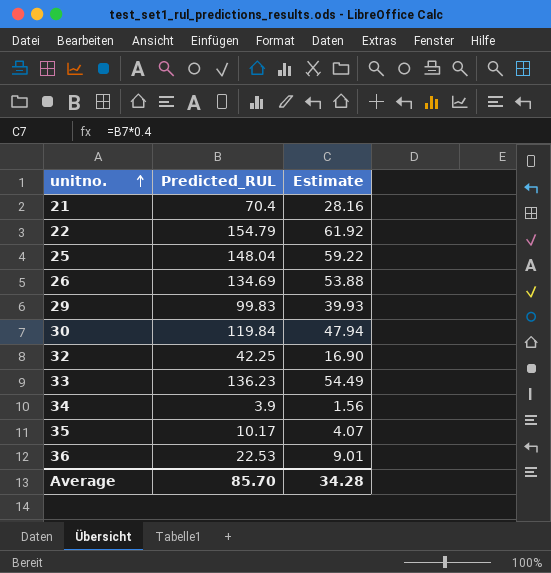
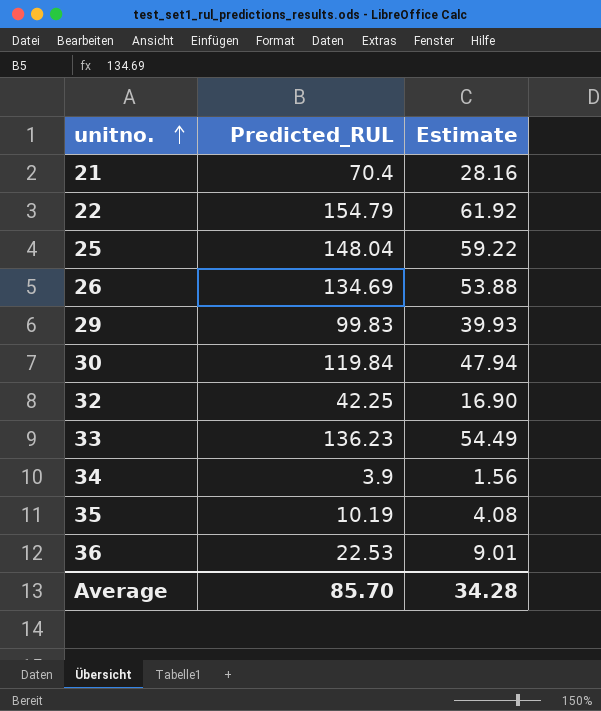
35 | Predicted_RUL: 10.17 -> 10.19
35 | Estimate: 4.07 -> 4.08

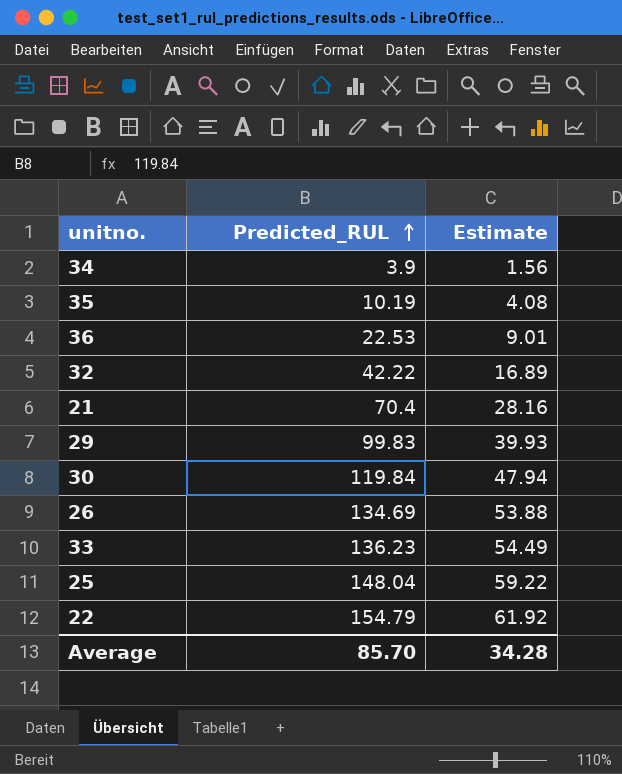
row order: unitno. ascending -> Predicted_RUL ascending
32 | Predicted_RUL: 42.25 -> 42.22
32 | Estimate: 16.90 -> 16.89

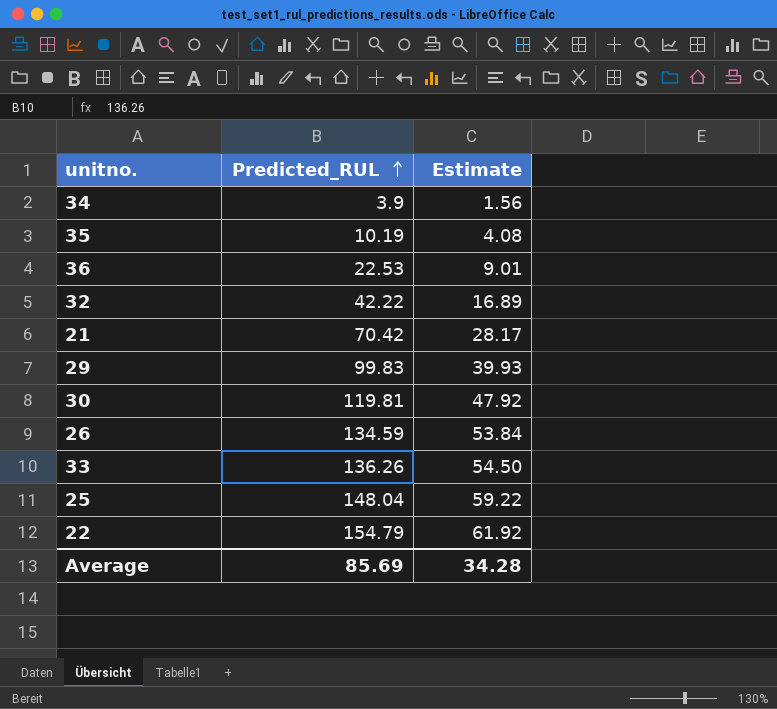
21 | Predicted_RUL: 70.4 -> 70.42
21 | Estimate: 28.16 -> 28.17
30 | Predicted_RUL: 119.84 -> 119.81
30 | Estimate: 47.94 -> 47.92
26 | Predicted_RUL: 134.69 -> 134.59
26 | Estimate: 53.88 -> 53.84
33 | Predicted_RUL: 136.23 -> 136.26
33 | Estimate: 54.49 -> 54.50
Average | Predicted_RUL: 85.70 -> 85.69

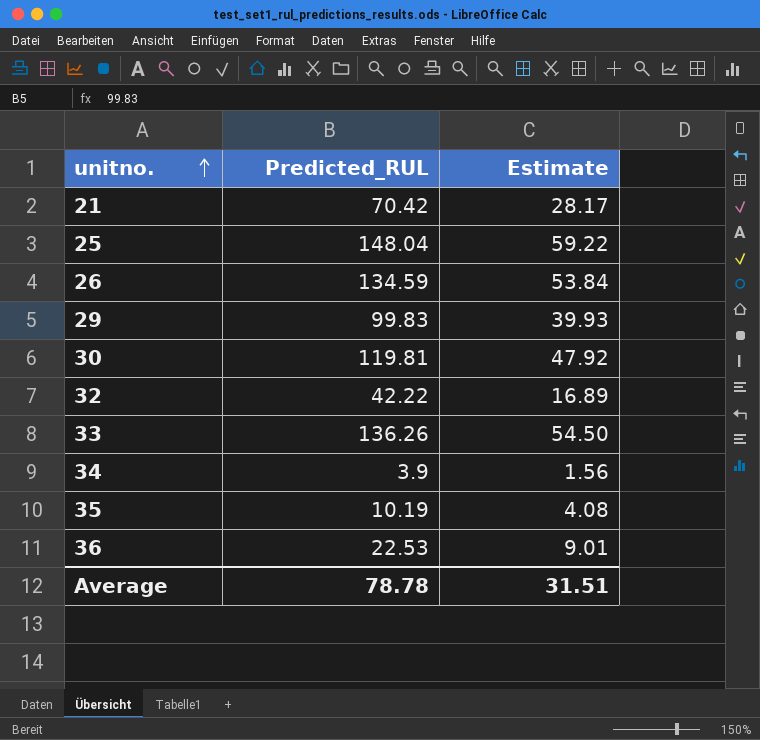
row order: Predicted_RUL ascending -> unitno. ascending
row 22: 154.79 | 61.92 -> none
Average | Predicted_RUL: 85.69 -> 78.78
Average | Estimate: 34.28 -> 31.51

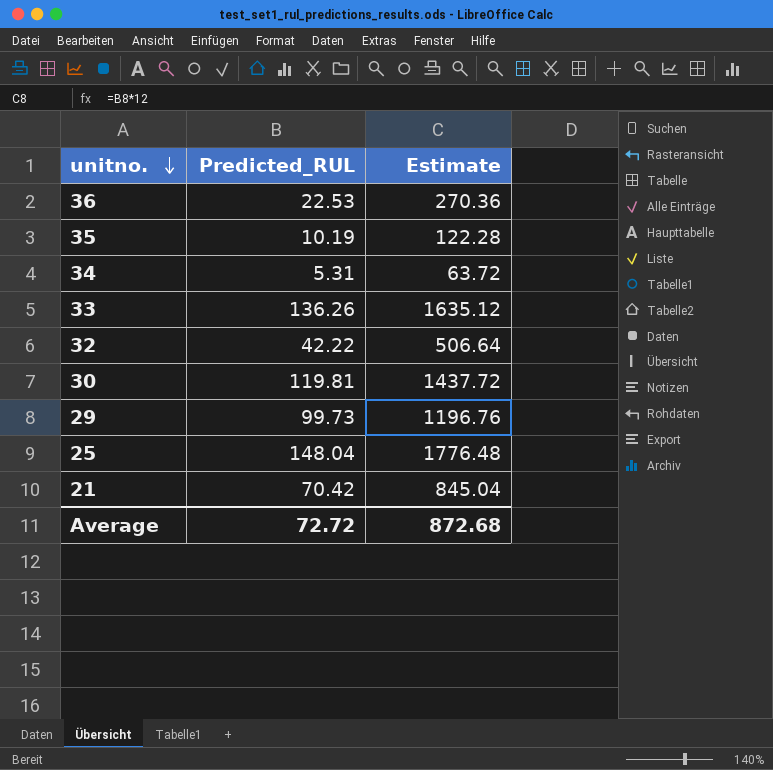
row order: unitno. ascending -> unitno. descending
column Estimate | formula: [Predicted_RUL] * 0.4 -> [Predicted_RUL] * 12
row 26: 134.59 | 53.84 -> none
34 | Predicted_RUL: 3.9 -> 5.31
29 | Predicted_RUL: 99.83 -> 99.73
Average | Predicted_RUL: 78.78 -> 72.72
Average | Estimate: 31.51 -> 872.68

